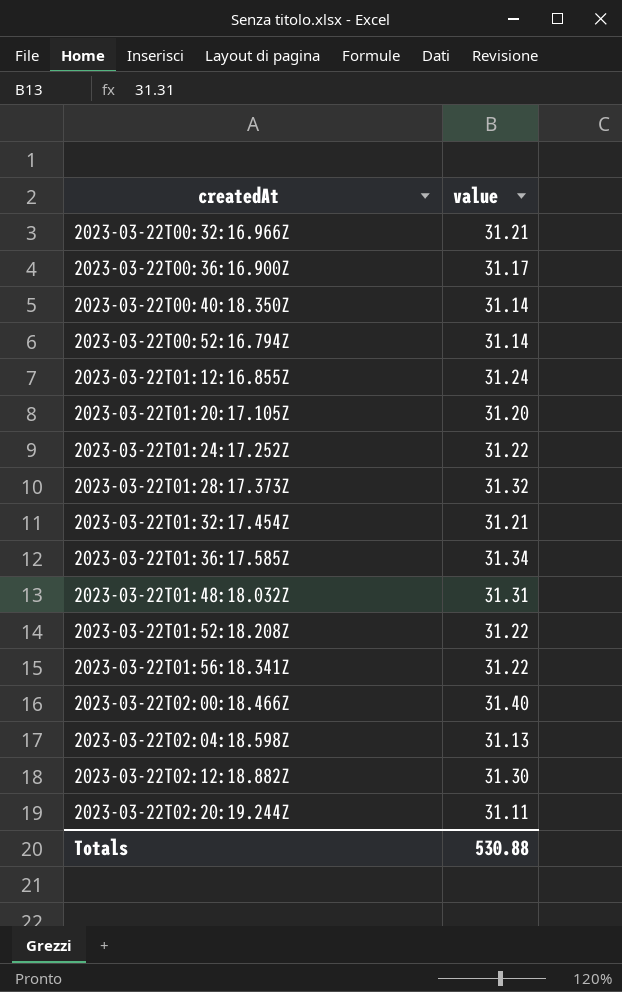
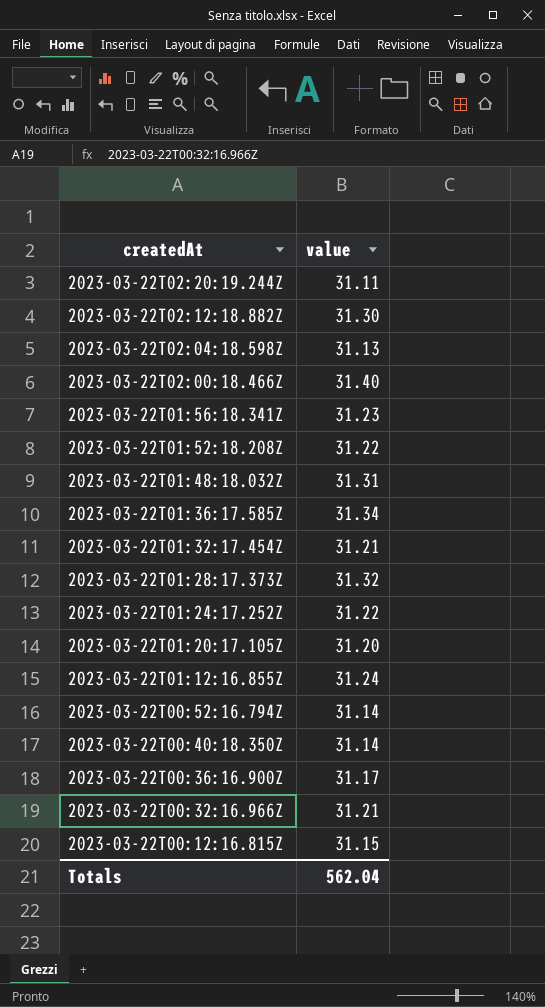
row order: createdAt ascending -> createdAt descending
2023-03-22T01:56:18.341Z | value: 31.22 -> 31.23
row 2023-03-22T00:12:16.815Z: none -> 31.15
Totals | value: 530.88 -> 562.04

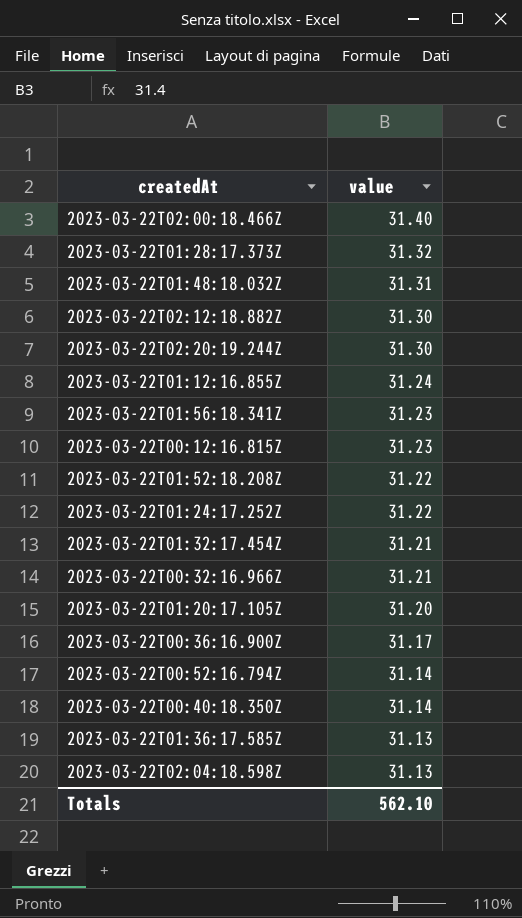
row order: createdAt descending -> value descending
2023-03-22T02:20:19.244Z | value: 31.11 -> 31.30
2023-03-22T00:12:16.815Z | value: 31.15 -> 31.23
2023-03-22T01:36:17.585Z | value: 31.34 -> 31.13
Totals | value: 562.04 -> 562.10

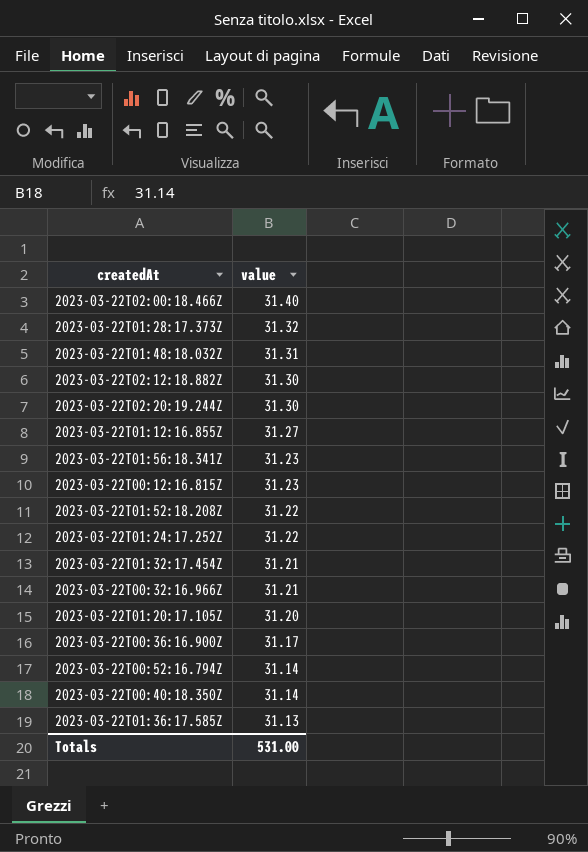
row 2023-03-22T02:04:18.598Z: 31.13 -> none
2023-03-22T01:12:16.855Z | value: 31.24 -> 31.27
Totals | value: 562.10 -> 531.00

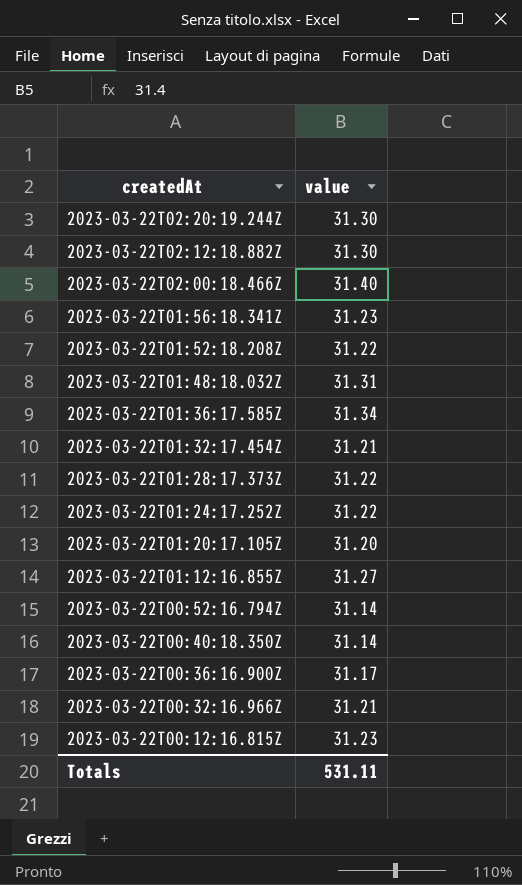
row order: value descending -> createdAt descending
2023-03-22T01:36:17.585Z | value: 31.13 -> 31.34
2023-03-22T01:28:17.373Z | value: 31.32 -> 31.22
Totals | value: 531.00 -> 531.11

